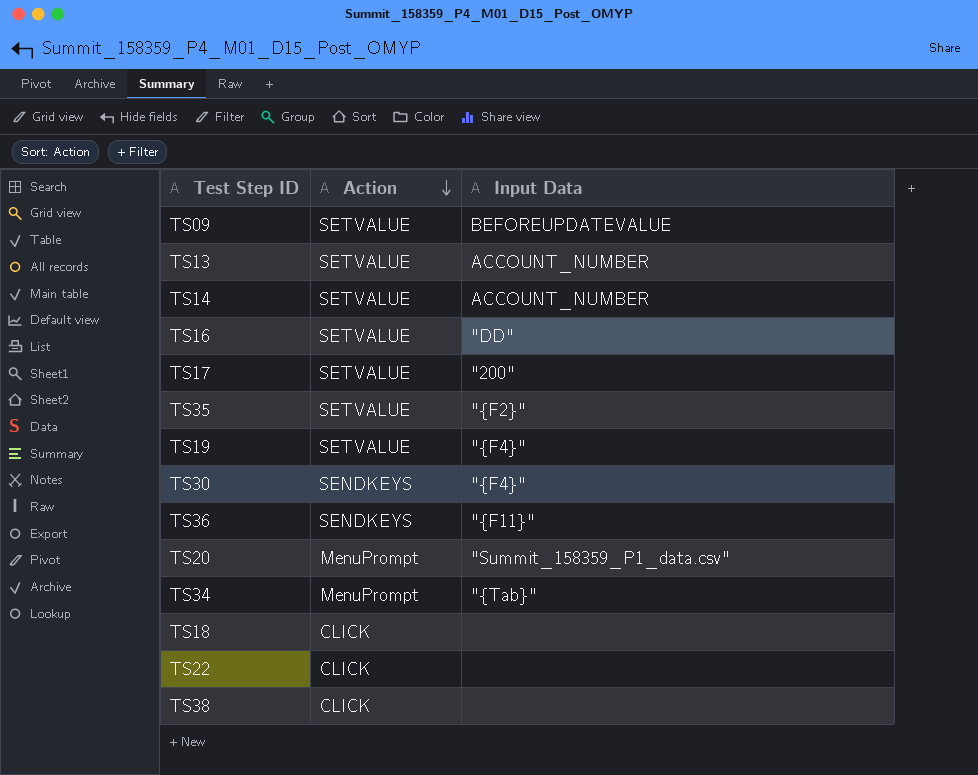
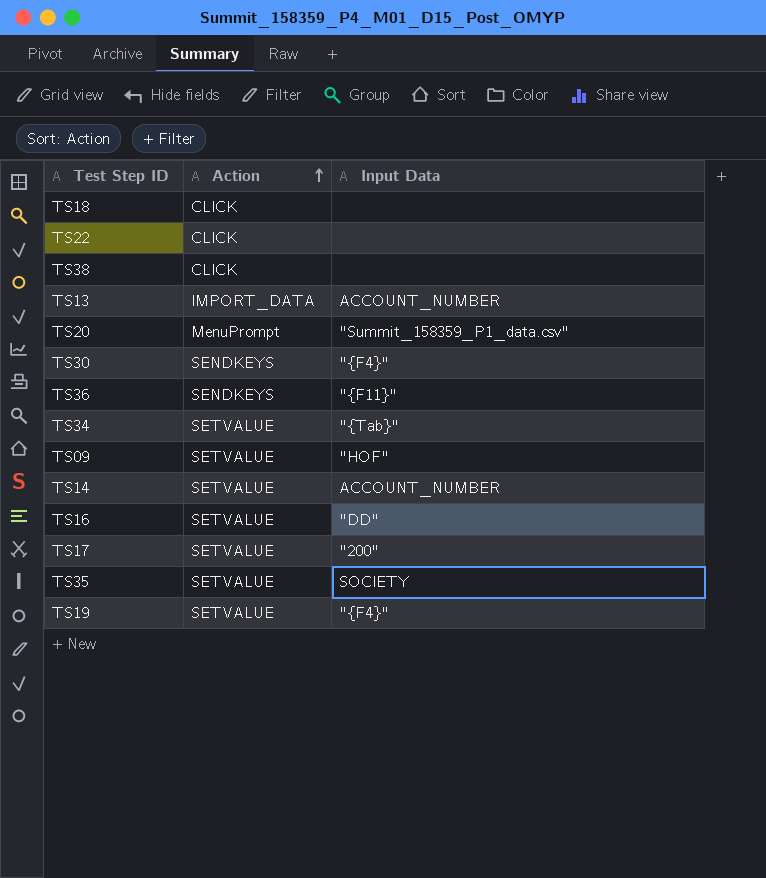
row order: Action descending -> Action ascending
TS13 | Action: SETVALUE -> IMPORT_DATA
TS34 | Action: MenuPrompt -> SETVALUE
TS09 | Input Data: BEFOREUPDATEVALUE -> "HOF"
TS35 | Input Data: "{F2}" -> SOCIETY

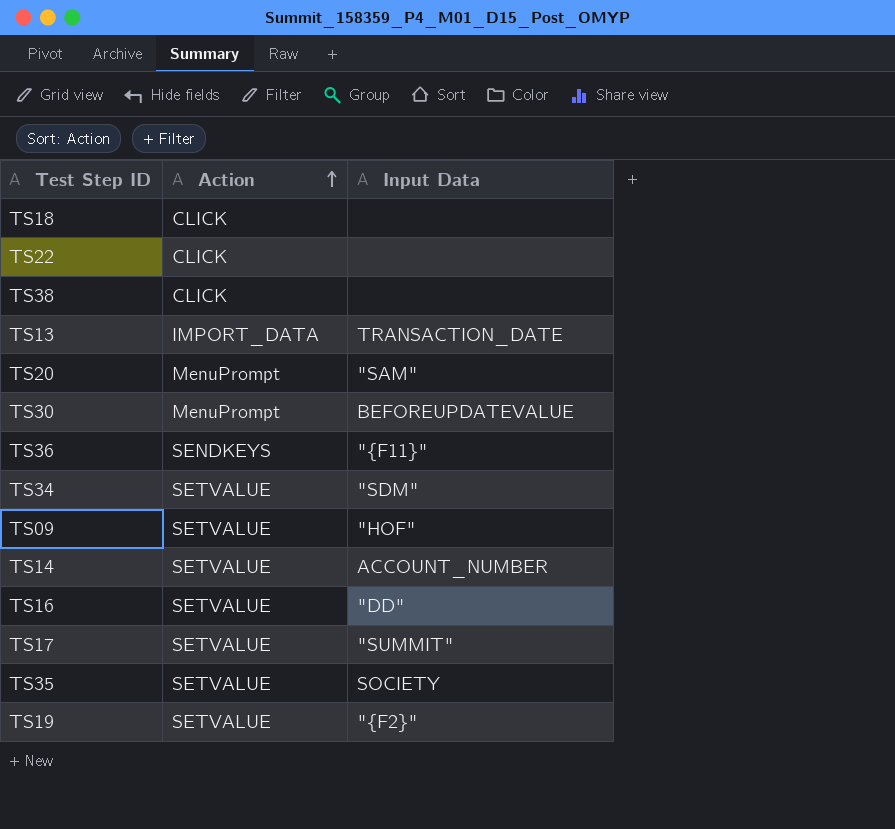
TS13 | Input Data: ACCOUNT_NUMBER -> TRANSACTION_DATE
TS20 | Input Data: "Summit_158359_P1_data.csv" -> "SAM"
TS30 | Action: SENDKEYS -> MenuPrompt
TS30 | Input Data: "{F4}" -> BEFOREUPDATEVALUE
TS34 | Input Data: "{Tab}" -> "SDM"
TS17 | Input Data: "200" -> "SUMMIT"
TS19 | Input Data: "{F4}" -> "{F2}"

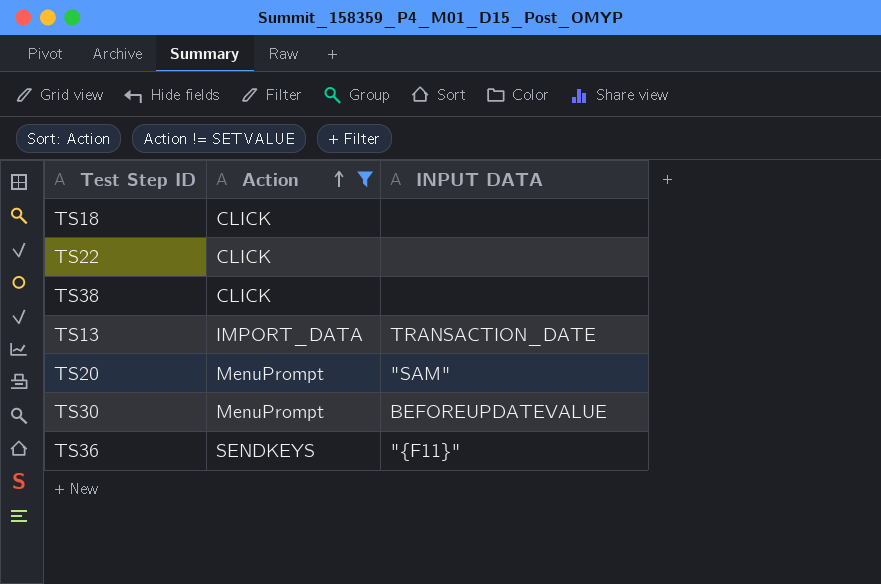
filter: none -> Action != SETVALUE
column name: Input Data -> INPUT DATA

